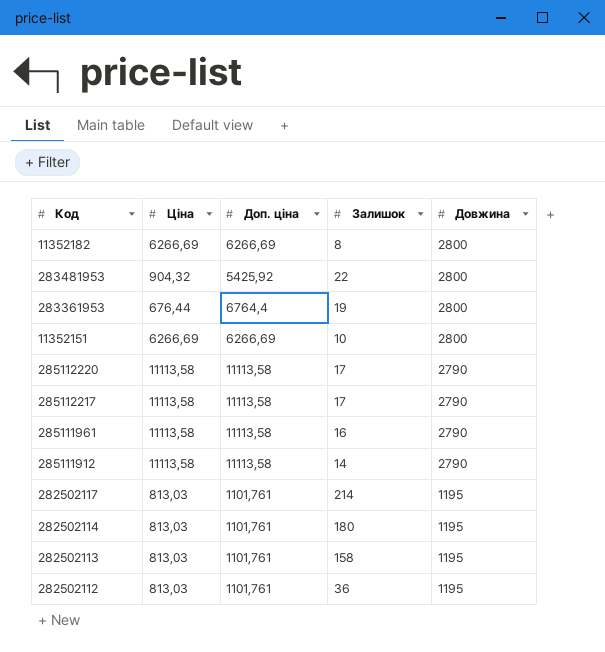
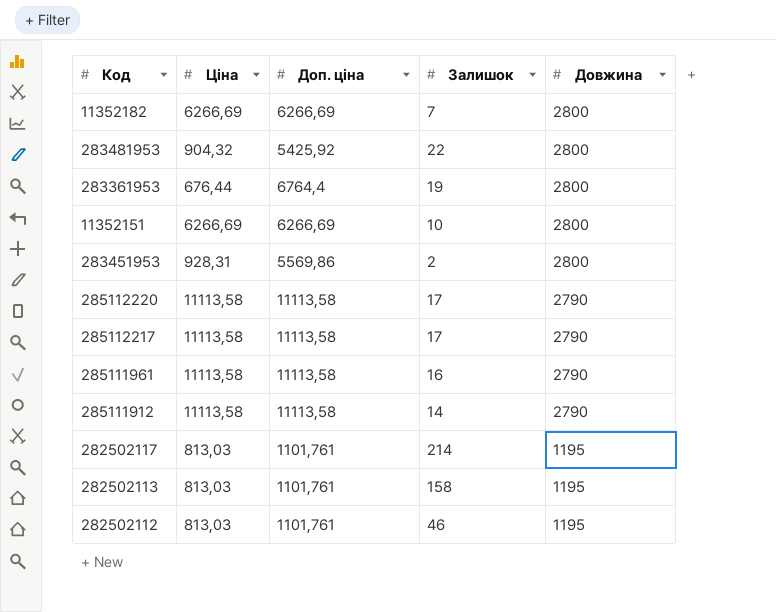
row 282502114: 813,03 | 1101,761 | 180 | 1195 -> none
11352182 | Залишок: 8 -> 7
row 283451953: none -> 928,31 | 5569,86 | 2 | 2800
282502112 | Залишок: 36 -> 46

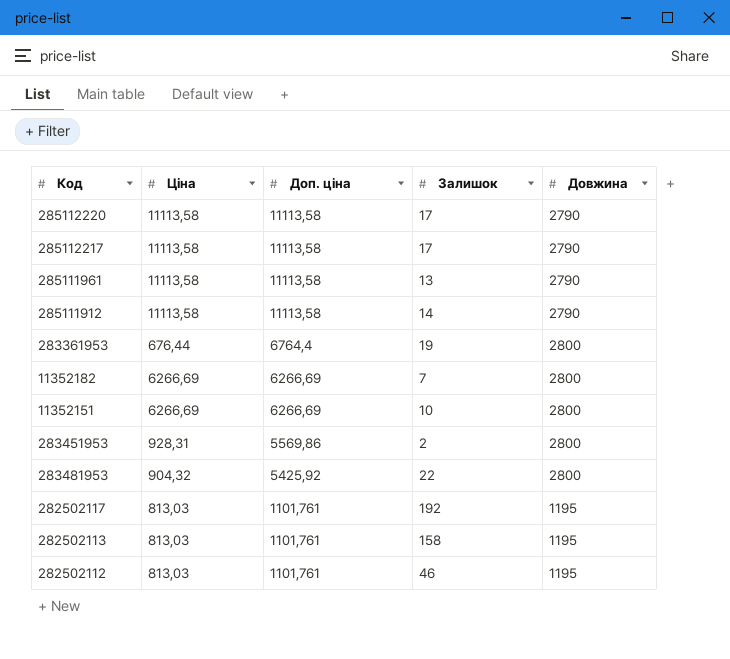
row order: Довжина descending -> Доп. ціна descending
285111961 | Залишок: 16 -> 13
282502117 | Залишок: 214 -> 192

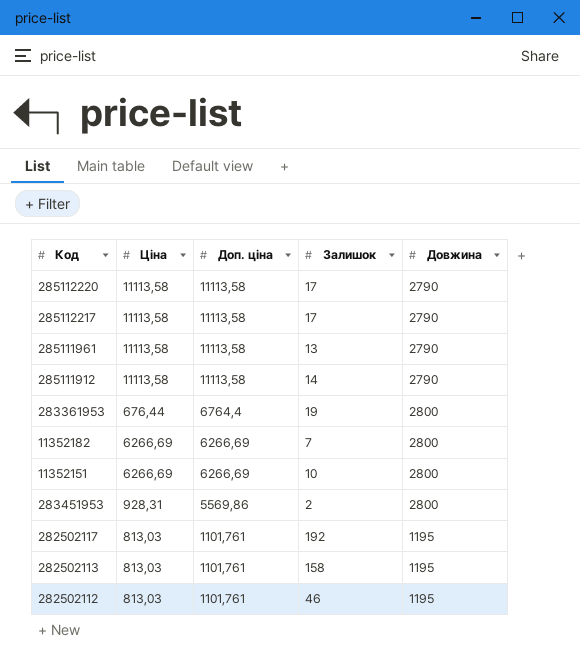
row 283481953: 904,32 | 5425,92 | 22 | 2800 -> none

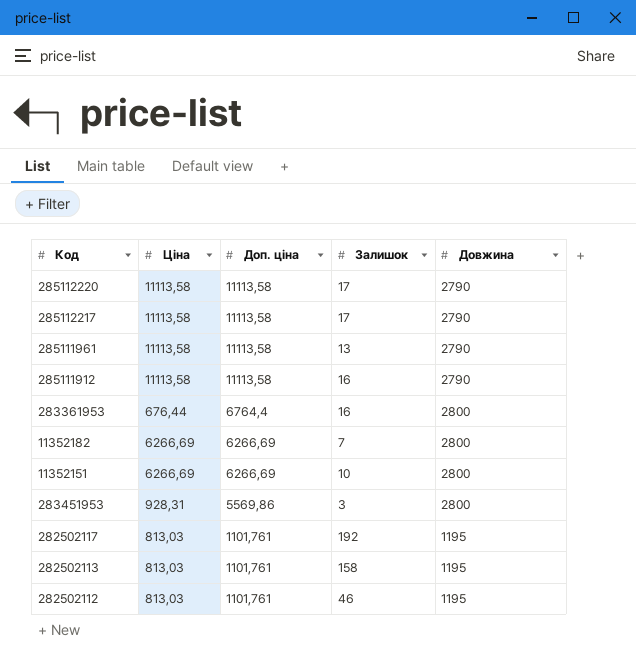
285111912 | Залишок: 14 -> 16
283361953 | Залишок: 19 -> 16
283451953 | Залишок: 2 -> 3

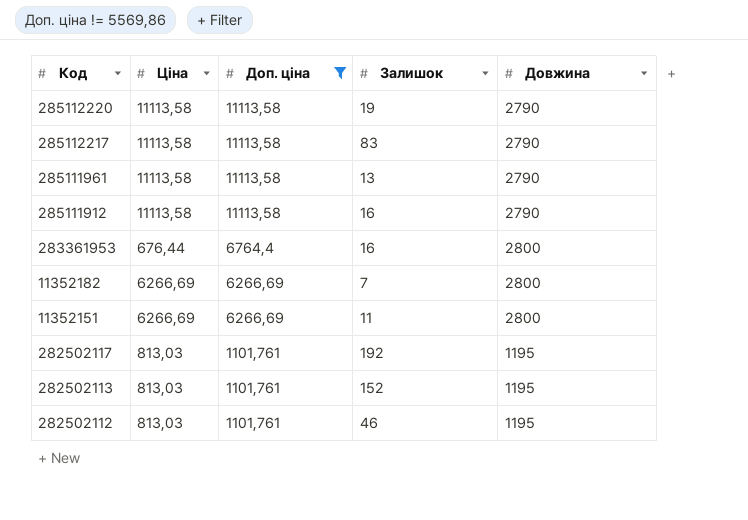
filter: none -> Доп. ціна != 5569,86
285112220 | Залишок: 17 -> 19
285112217 | Залишок: 17 -> 83
11352151 | Залишок: 10 -> 11
282502113 | Залишок: 158 -> 152

